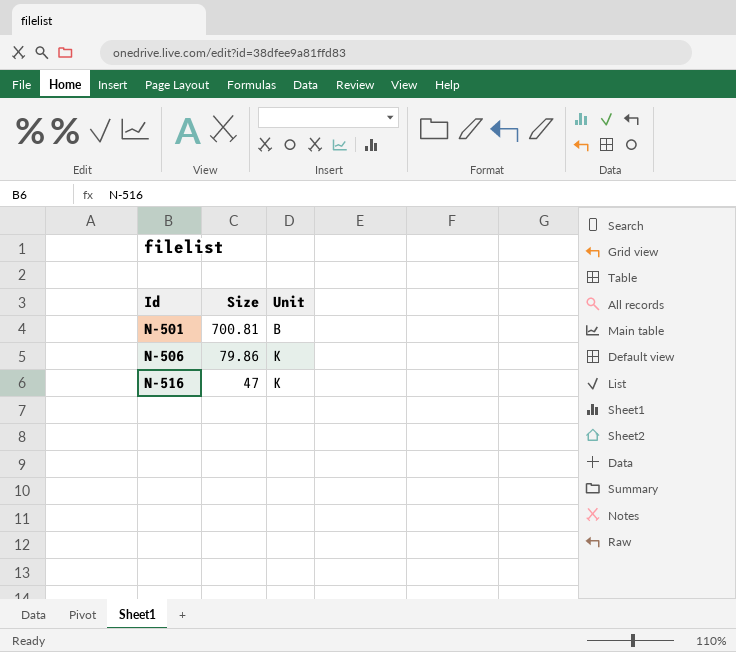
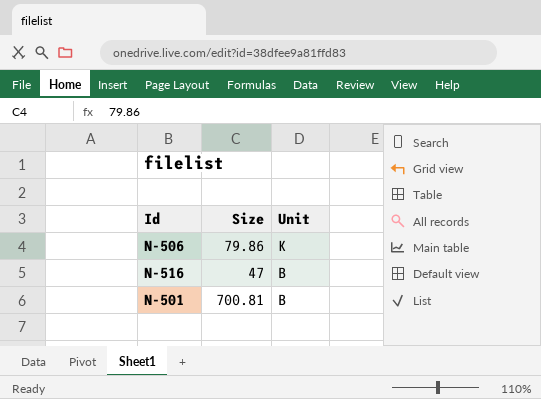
row order: Id ascending -> Unit descending
N-516 | Unit: K -> B

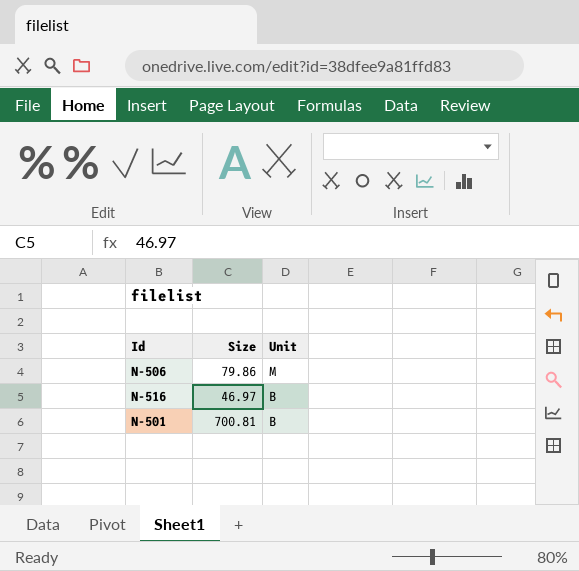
N-506 | Unit: K -> M
N-516 | Size: 47 -> 46.97

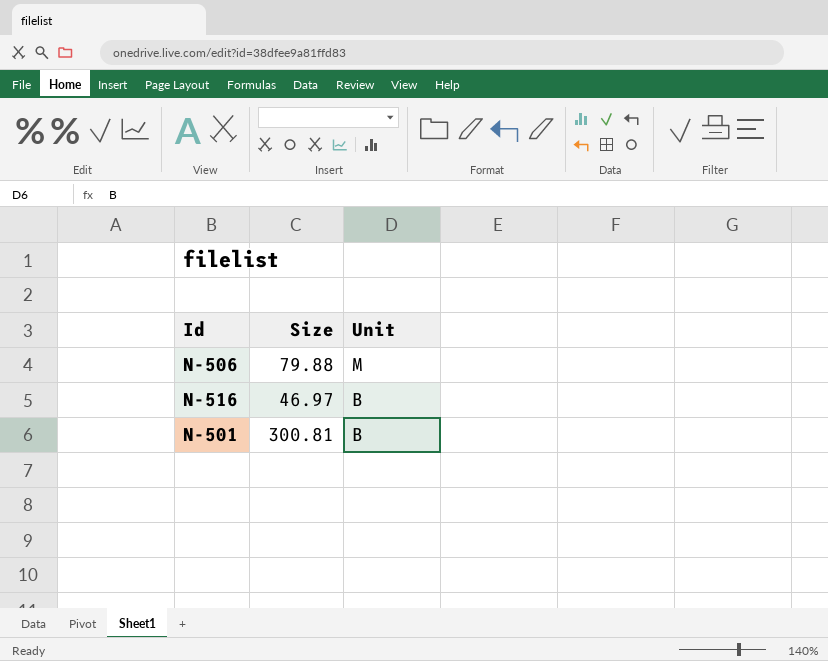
N-506 | Size: 79.86 -> 79.88
N-501 | Size: 700.81 -> 300.81

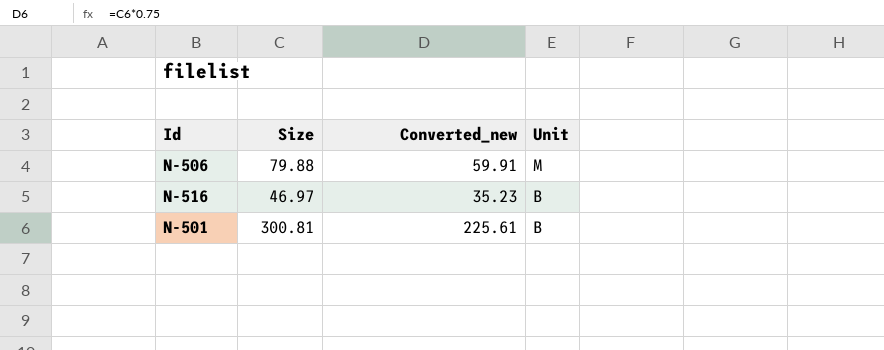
column Converted_new | formula: none -> [Size] * 0.75

